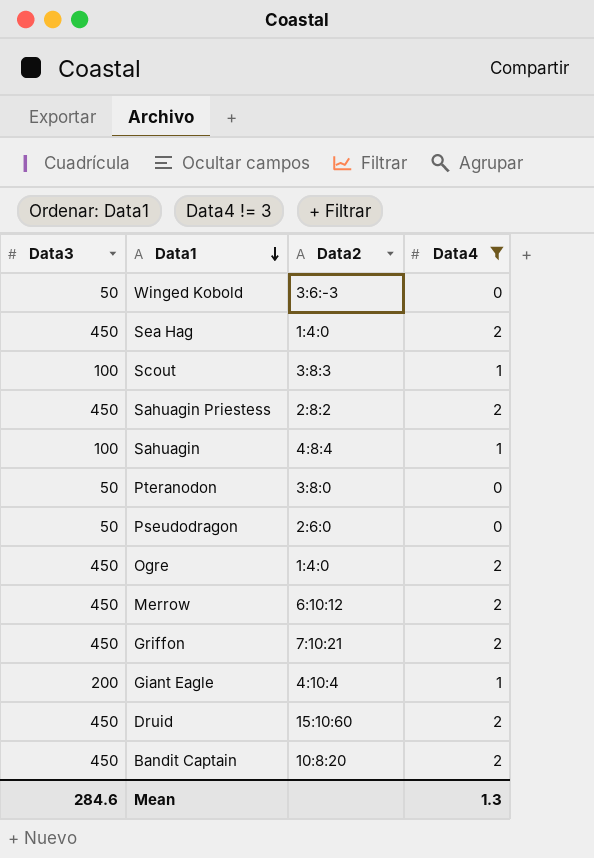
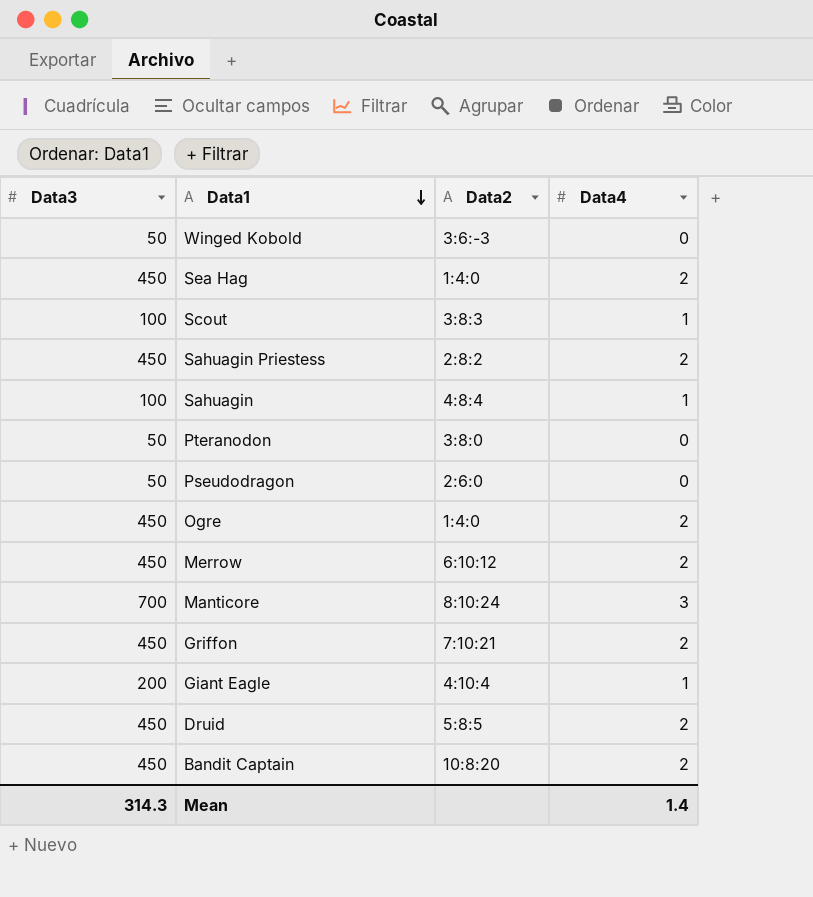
filter: Data4 != 3 -> none
Druid | Data2: 15:10:60 -> 5:8:5
Mean | Data3: 284.6 -> 314.3
Mean | Data4: 1.3 -> 1.4

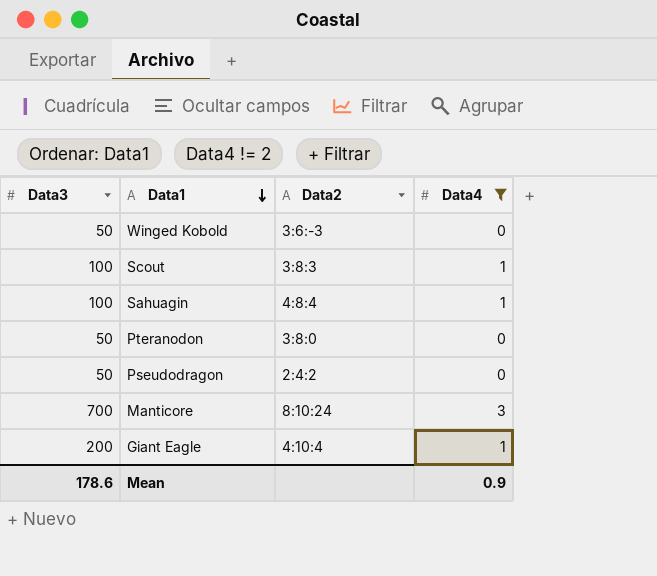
filter: none -> Data4 != 2
Pseudodragon | Data2: 2:6:0 -> 2:4:2
Mean | Data3: 314.3 -> 178.6
Mean | Data4: 1.4 -> 0.9

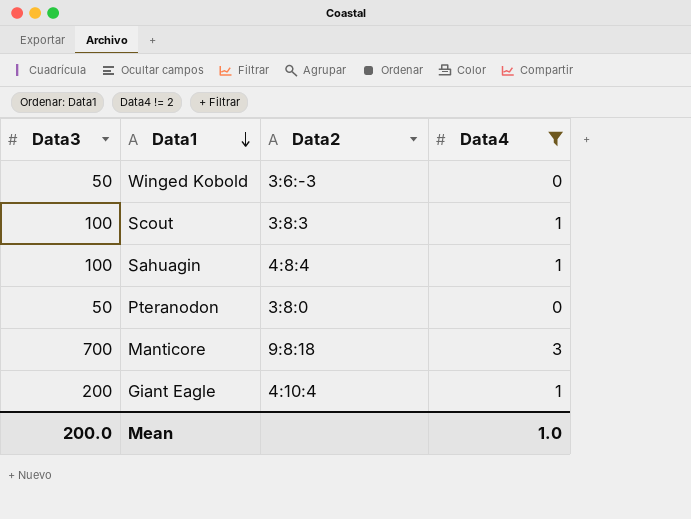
row Pseudodragon: 50 | 2:4:2 | 0 -> none
Manticore | Data2: 8:10:24 -> 9:8:18
Mean | Data3: 178.6 -> 200.0
Mean | Data4: 0.9 -> 1.0

